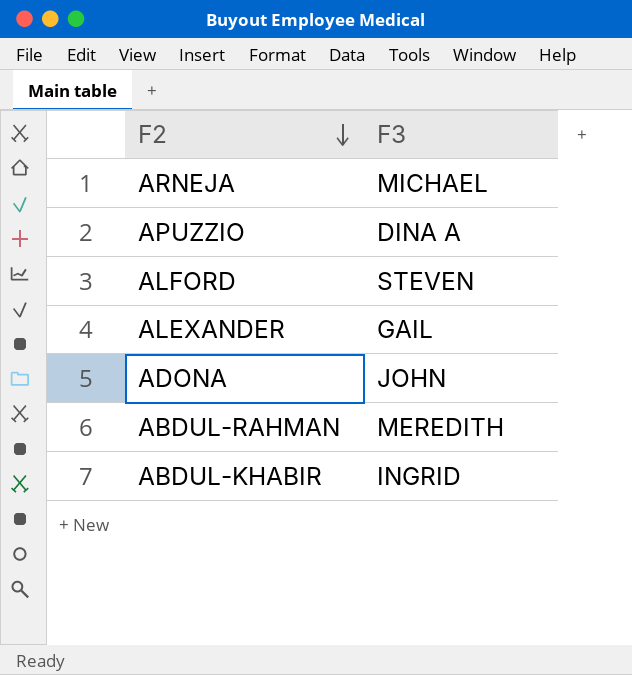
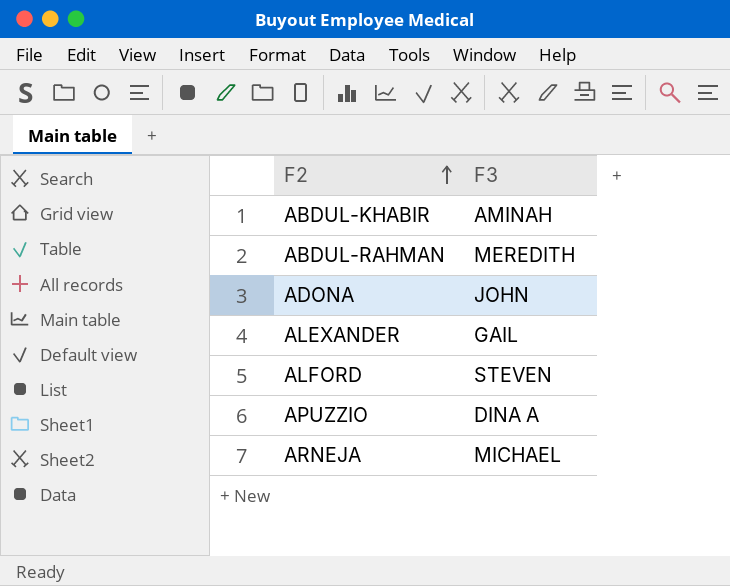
row order: F2 descending -> F2 ascending
ABDUL-KHABIR | F3: INGRID -> AMINAH

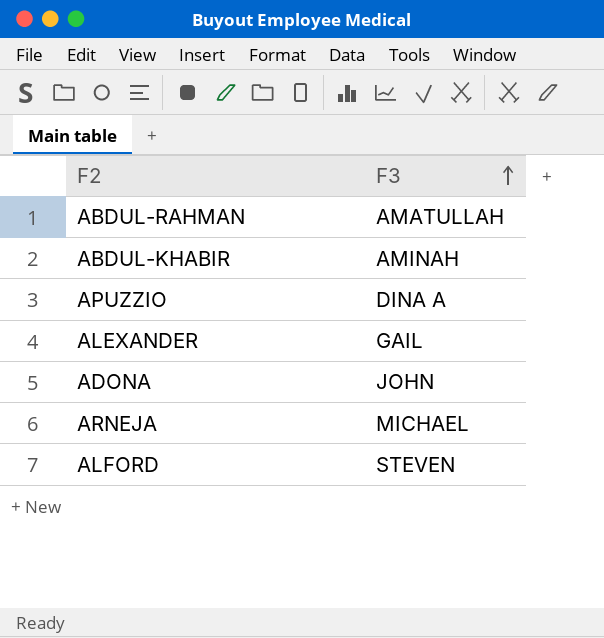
row order: F2 ascending -> F3 ascending
ABDUL-RAHMAN | F3: MEREDITH -> AMATULLAH

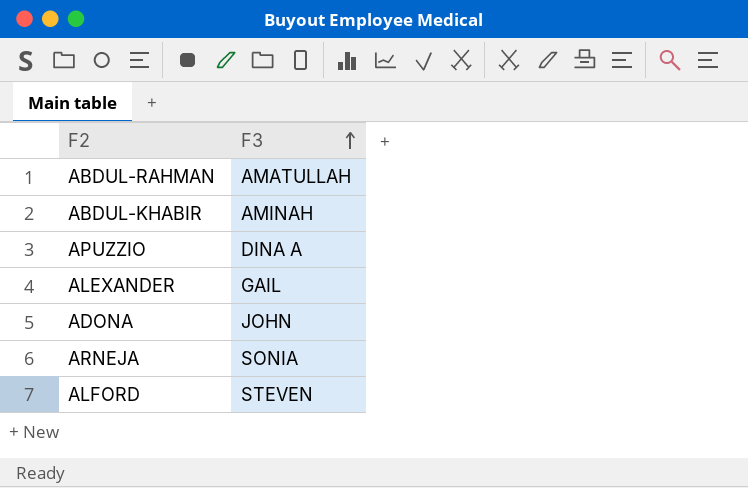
ARNEJA | F3: MICHAEL -> SONIA

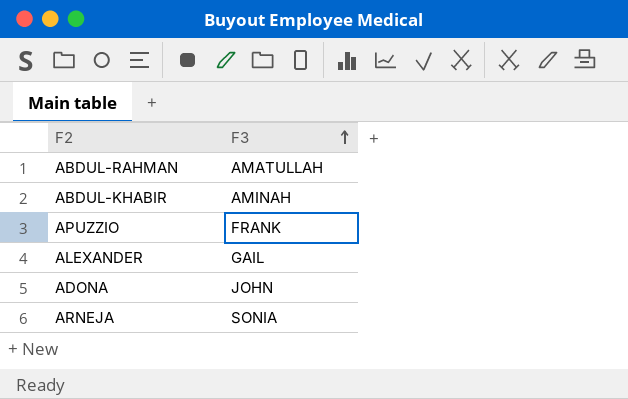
row ALFORD: STEVEN -> none
APUZZIO | F3: DINA A -> FRANK

